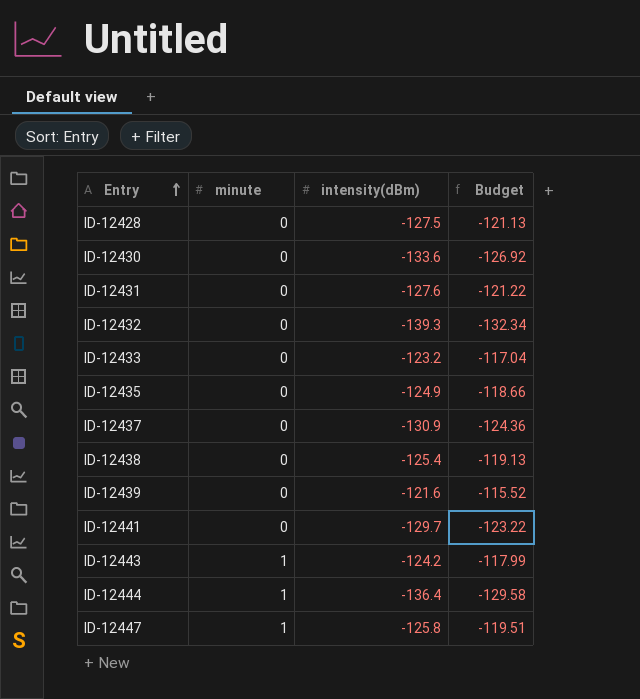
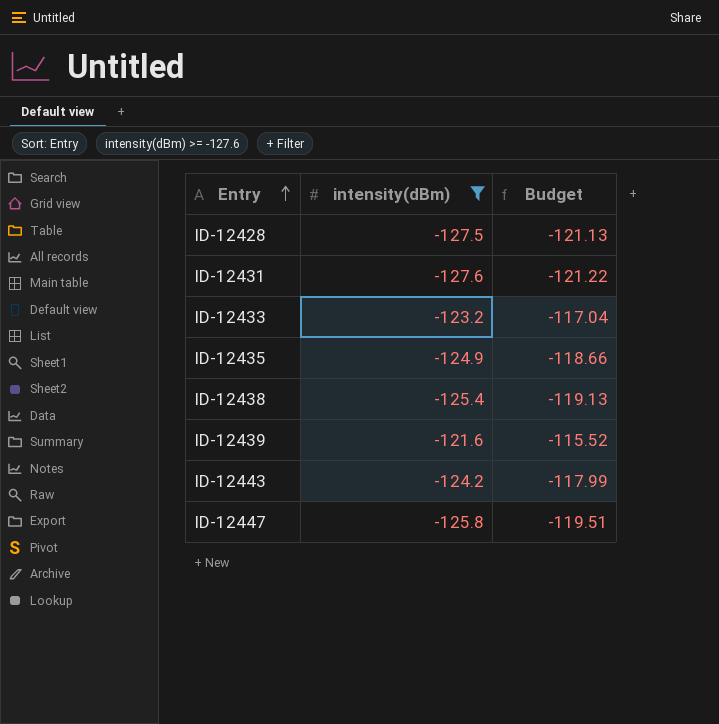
filter: none -> intensity(dBm) >= -127.6
column minute | position: 2 -> none

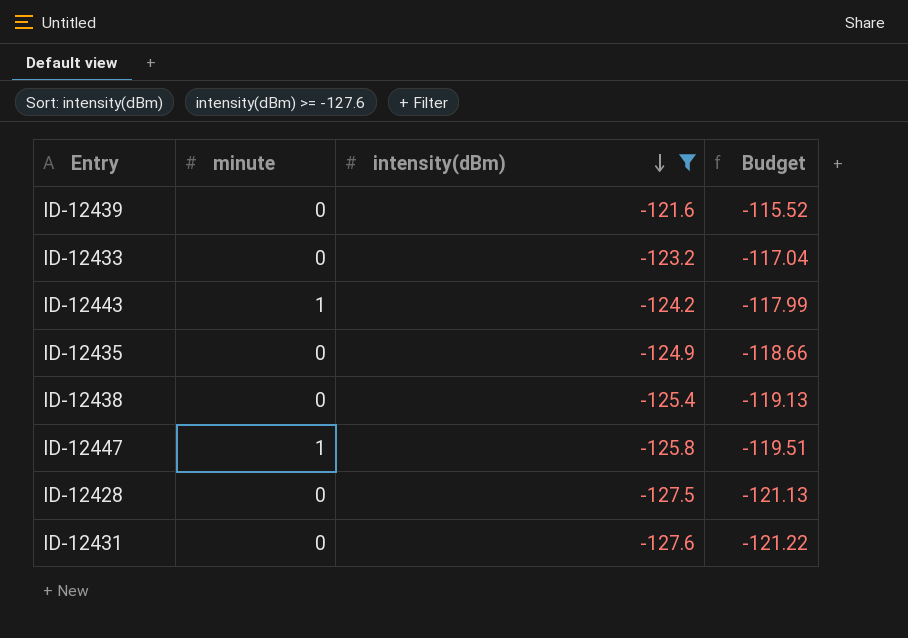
row order: Entry ascending -> intensity(dBm) descending
column minute | position: none -> 2

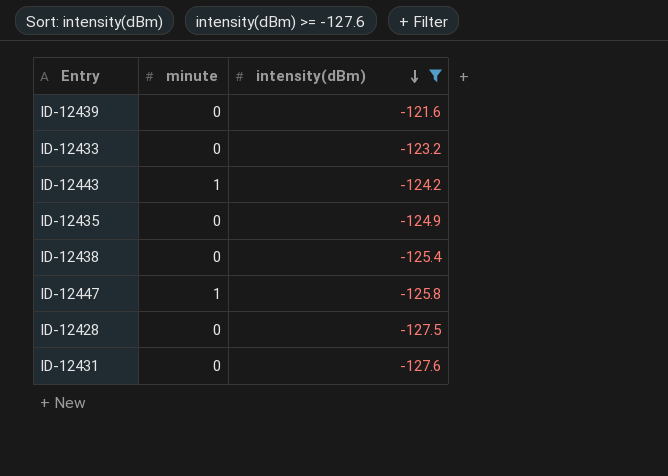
column Budget | formula: [intensity(dBm)] * 0.95 -> none

